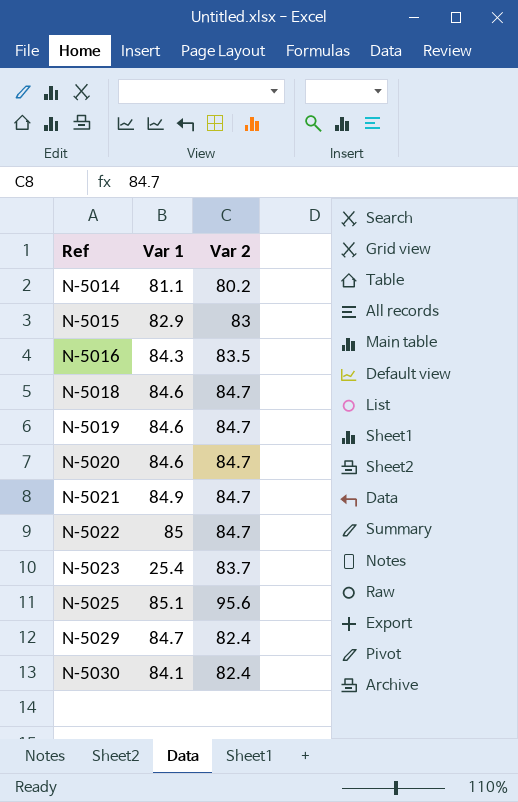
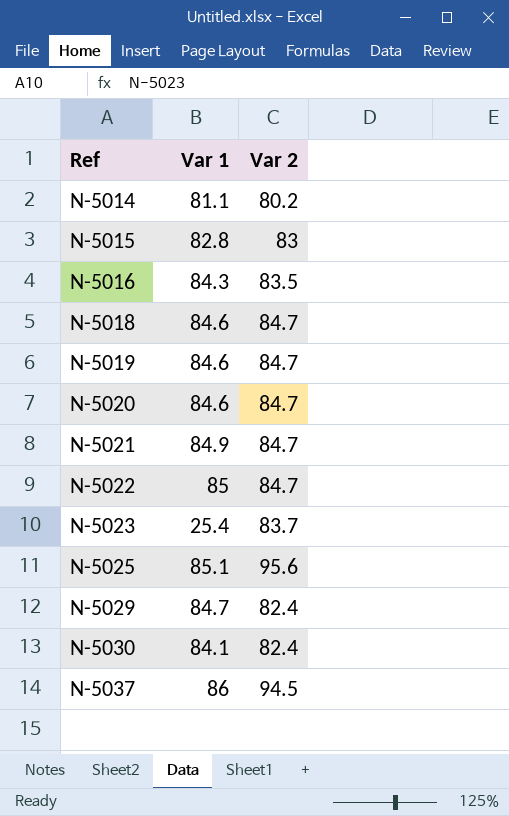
N-5015 | Var 1: 82.9 -> 82.8
row N-5037: none -> 86 | 94.5

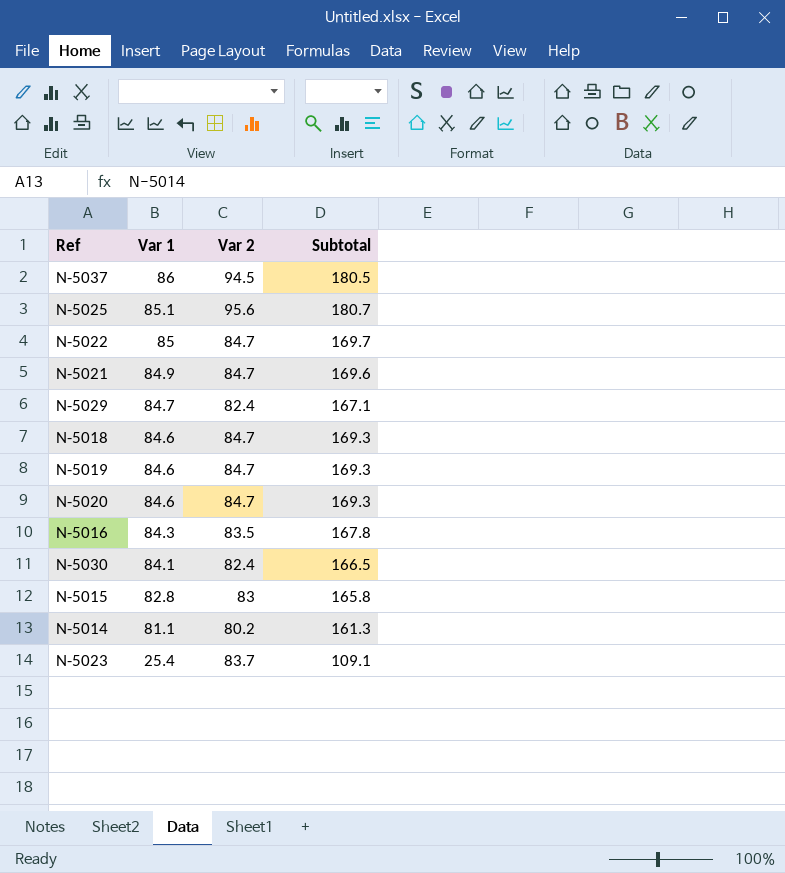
row order: Ref ascending -> Var 1 descending
column Subtotal | formula: none -> [Var 1] + [Var 2]

